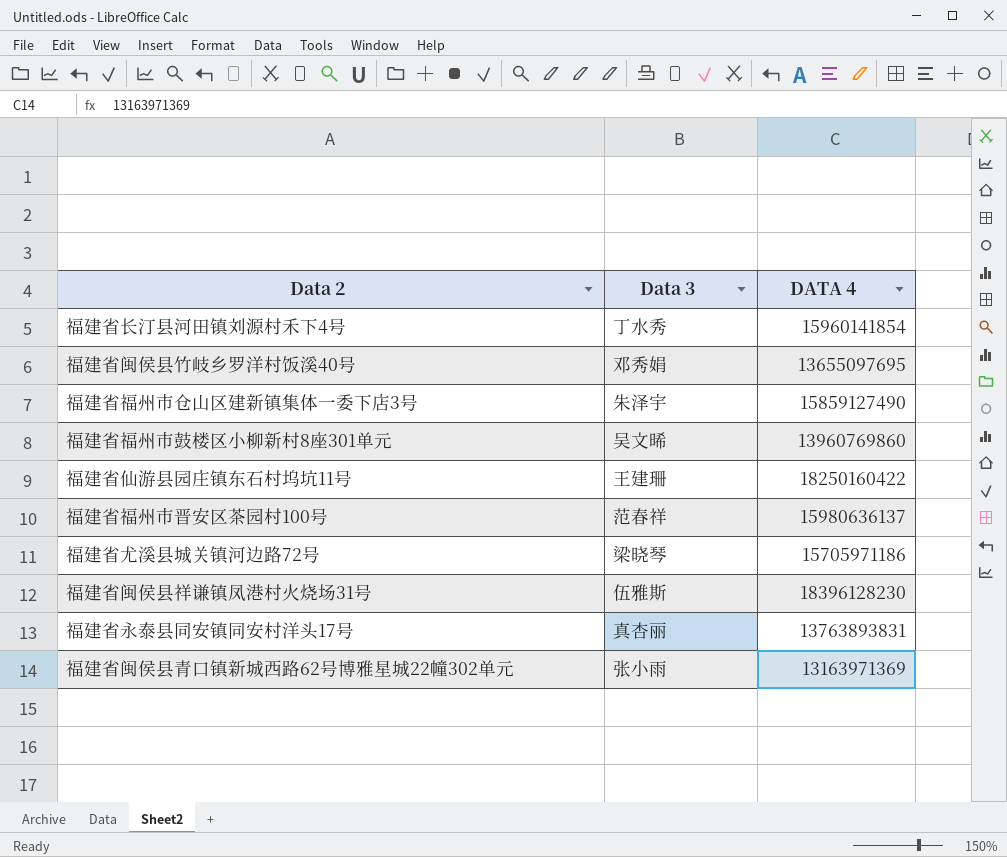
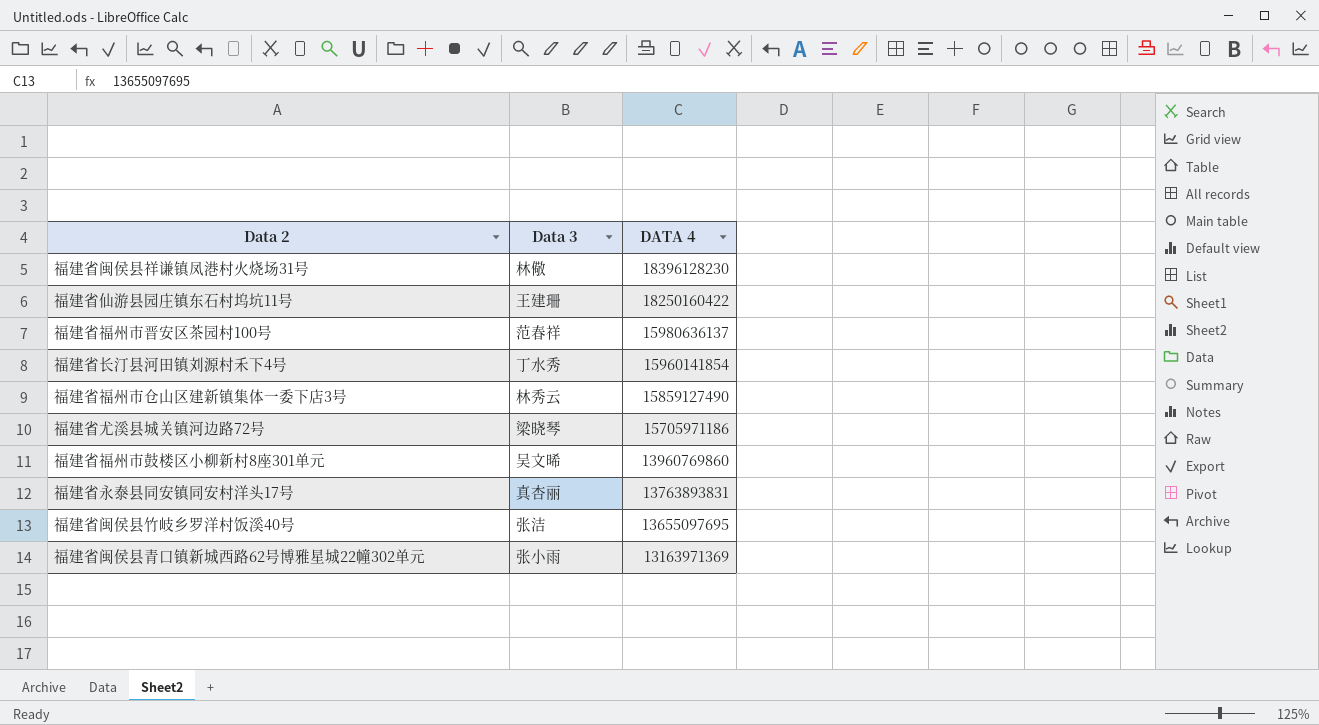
row order: none -> DATA 4 descending
福建省闽侯县祥谦镇凤港村火烧场31号 | Data 3: 伍雅斯 -> 林儆
福建省福州市仓山区建新镇集体一委下店3号 | Data 3: 朱泽宇 -> 林秀云
福建省闽侯县竹岐乡罗洋村饭溪40号 | Data 3: 邓秀娟 -> 张洁

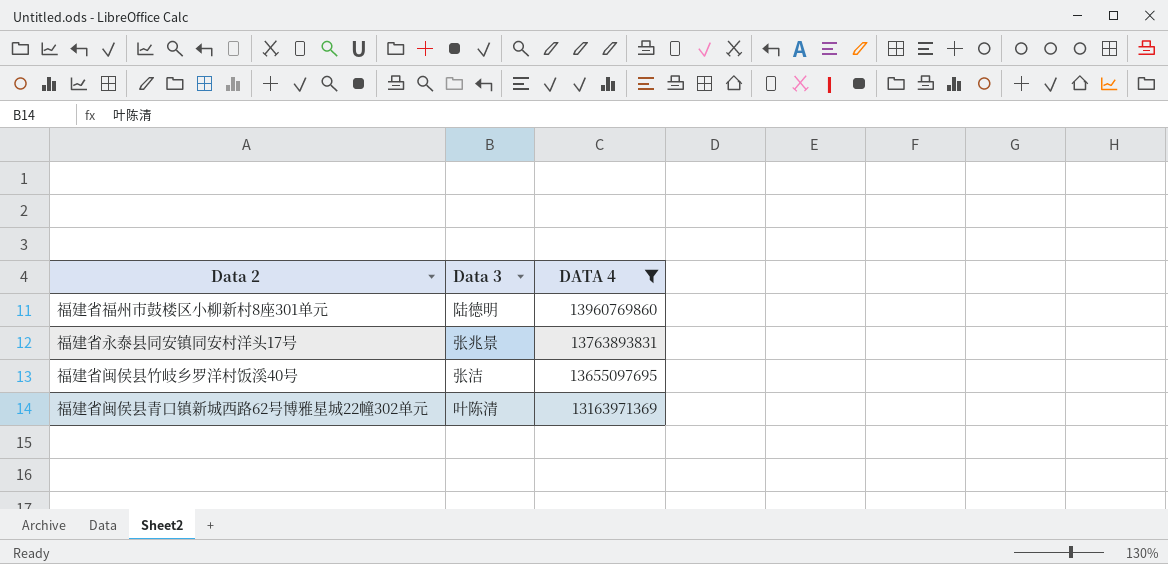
filter: none -> DATA 4 <= 13960769860
福建省福州市鼓楼区小柳新村8座301单元 | Data 3: 吴文晞 -> 陆德明
福建省永泰县同安镇同安村洋头17号 | Data 3: 真杏丽 -> 张兆景
福建省闽侯县青口镇新城西路62号博雅星城22幢302单元 | Data 3: 张小雨 -> 叶陈清

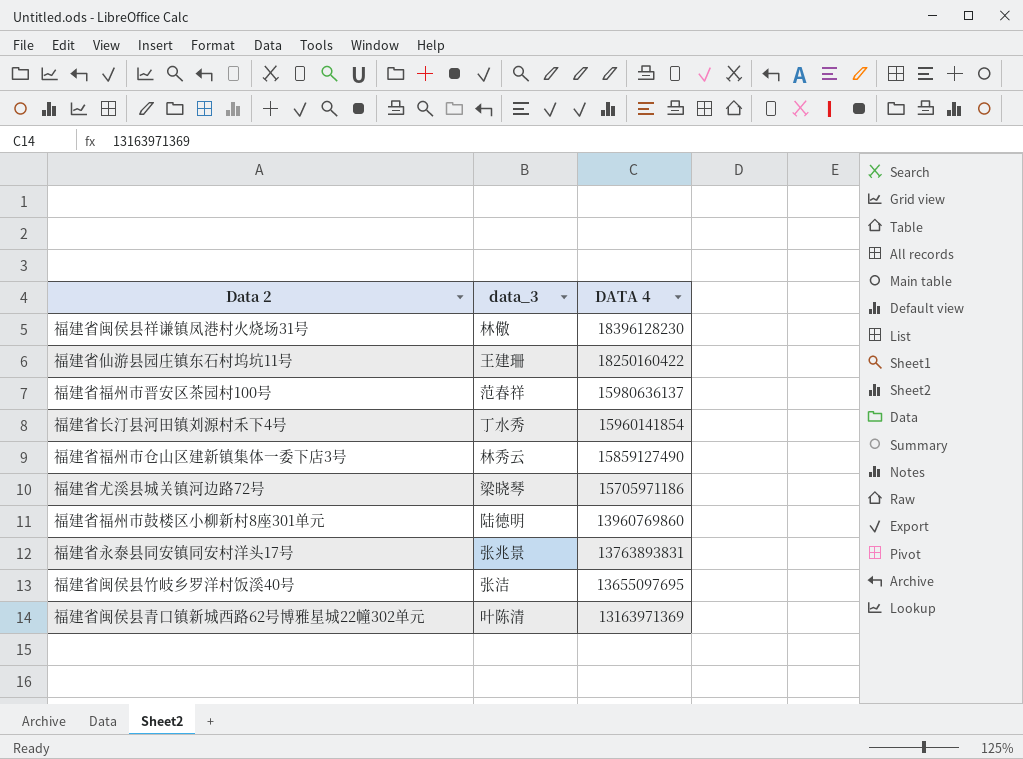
filter: DATA 4 <= 13960769860 -> none
column name: Data 3 -> data_3

